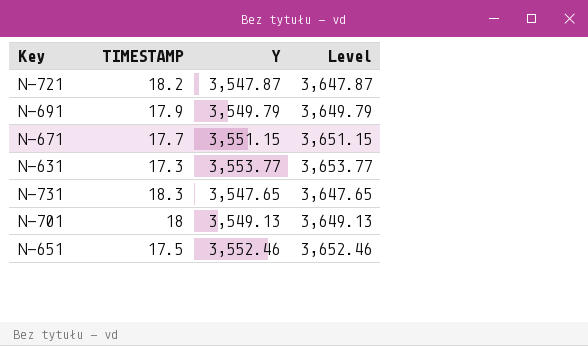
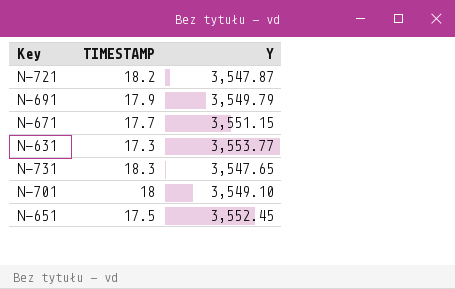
column Level | formula: [Y] + 100 -> none
N-701 | Y: 3,549.13 -> 3,549.10
N-651 | Y: 3,552.46 -> 3,552.45

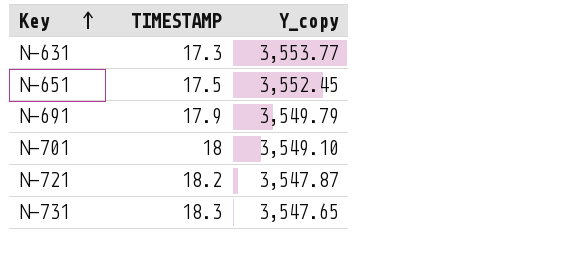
row order: none -> Key ascending
column name: Y -> Y_copy
row N-671: 17.7 | 3,551.15 -> none

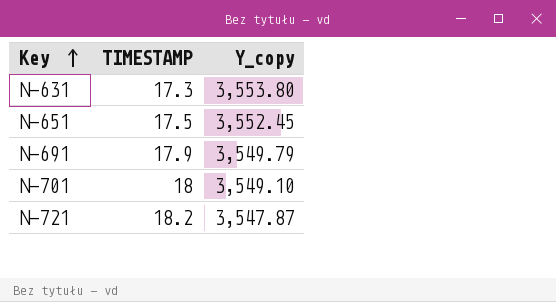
row N-731: 18.3 | 3,547.65 -> none
N-631 | Y_copy: 3,553.77 -> 3,553.80

